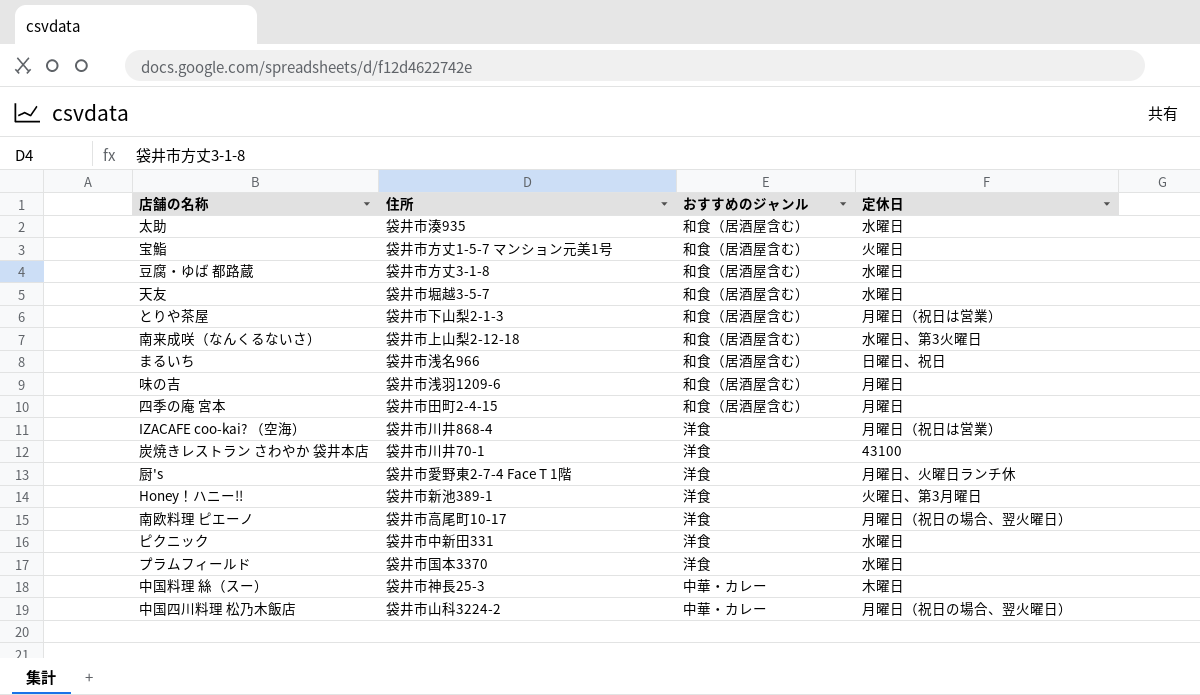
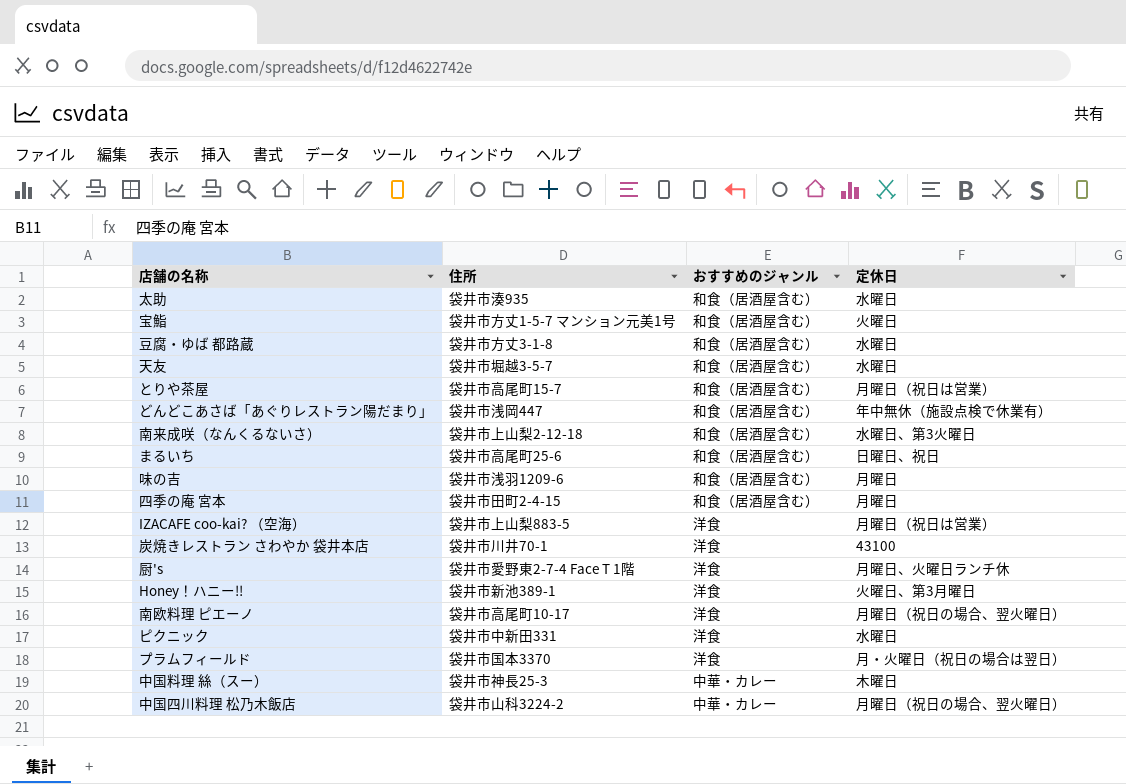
とりや茶屋 | 住所: 袋井市下山梨2-1-3 -> 袋井市高尾町15-7
row どんどこあさば「あぐりレストラン陽だまり」: none -> 袋井市浅岡447 | 和食（居酒屋含む） | 年中無休（施設点検で休業有）
まるいち | 住所: 袋井市浅名966 -> 袋井市高尾町25-6
IZACAFE coo-kai? （空海） | 住所: 袋井市川井868-4 -> 袋井市上山梨883-5
プラムフィールド | 定休日: 水曜日 -> 月・火曜日（祝日の場合は翌日）

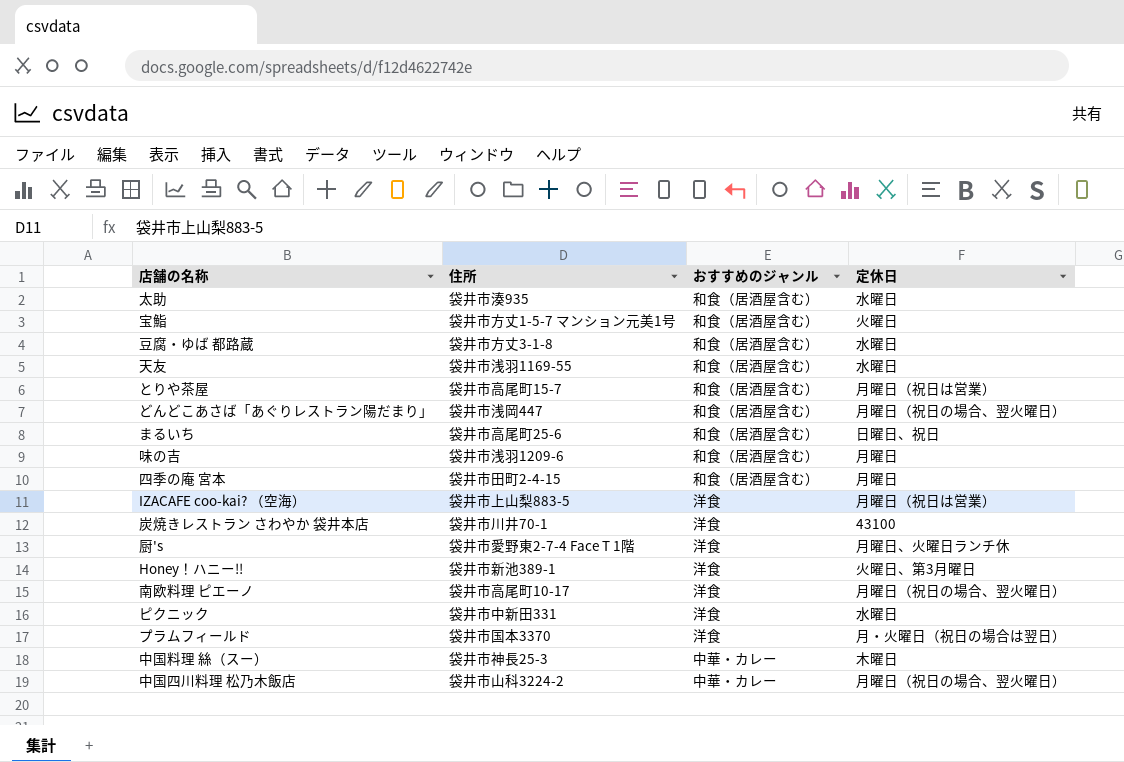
row 南来成咲（なんくるないさ）: 袋井市上山梨2-12-18 | 和食（居酒屋含む） | 水曜日、第3火曜日 -> none
天友 | 住所: 袋井市堀越3-5-7 -> 袋井市浅羽1169-55
どんどこあさば「あぐりレストラン陽だまり」 | 定休日: 年中無休（施設点検で休業有） -> 月曜日（祝日の場合、翌火曜日）

